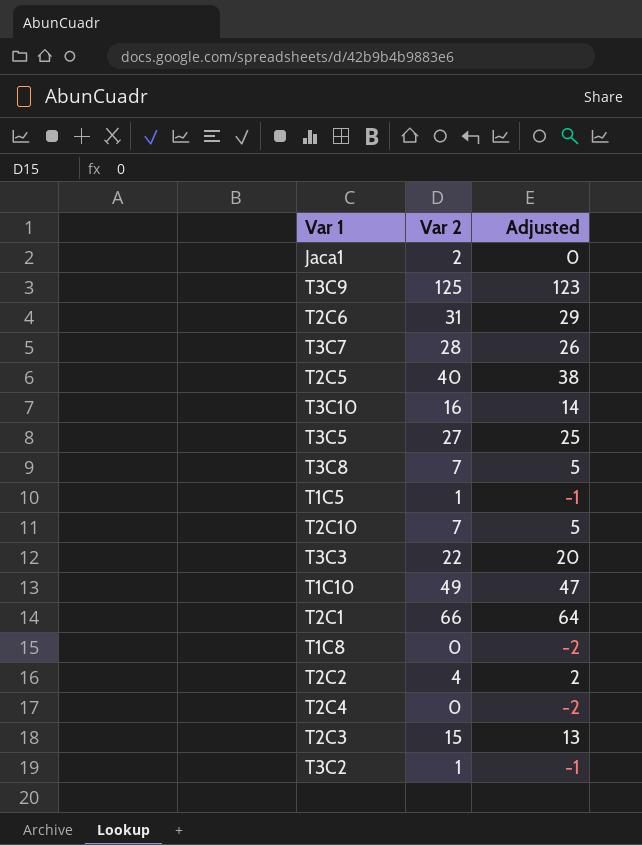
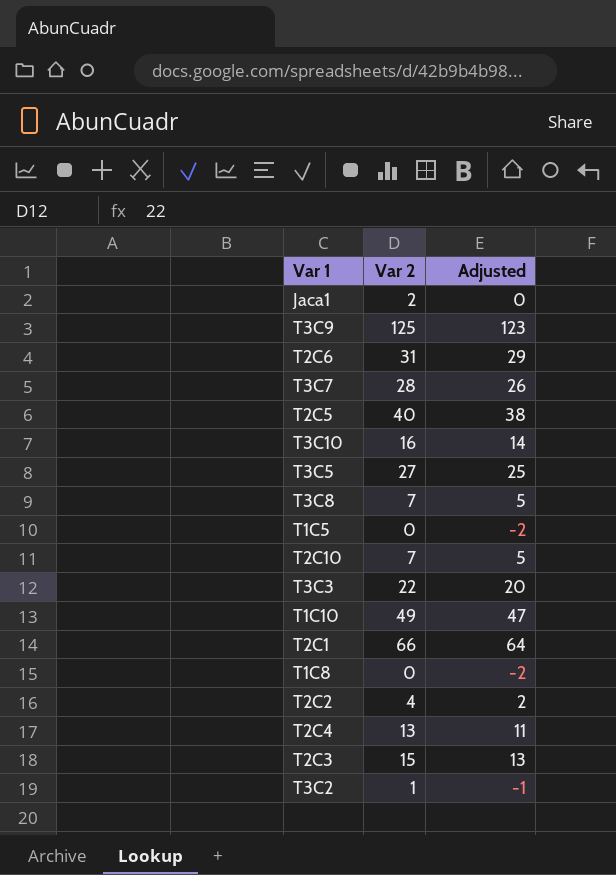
T1C5 | Var 2: 1 -> 0
T1C5 | Adjusted: -1 -> -2
T2C4 | Var 2: 0 -> 13
T2C4 | Adjusted: -2 -> 11

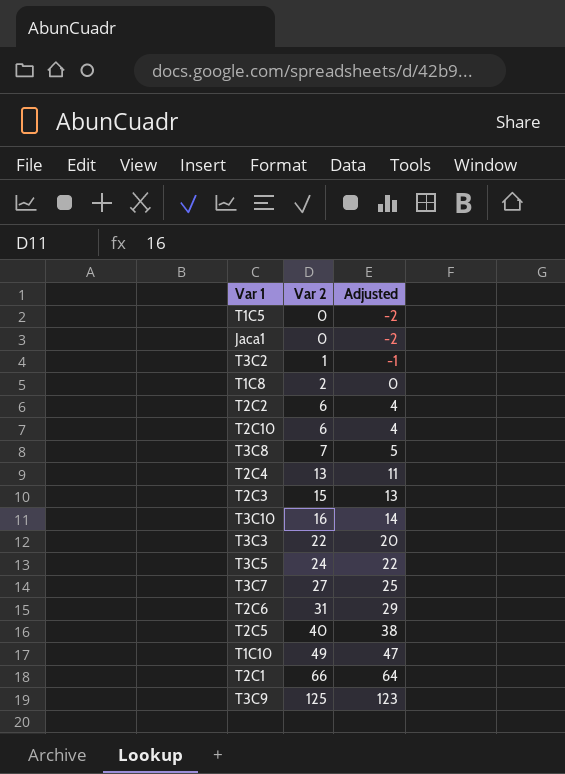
row order: none -> Var 2 ascending
Jaca1 | Var 2: 2 -> 0
Jaca1 | Adjusted: 0 -> -2
T1C8 | Var 2: 0 -> 2
T1C8 | Adjusted: -2 -> 0
T2C2 | Var 2: 4 -> 6
T2C2 | Adjusted: 2 -> 4
T2C10 | Var 2: 7 -> 6
T2C10 | Adjusted: 5 -> 4
T3C5 | Var 2: 27 -> 24
T3C5 | Adjusted: 25 -> 22
T3C7 | Var 2: 28 -> 27
T3C7 | Adjusted: 26 -> 25

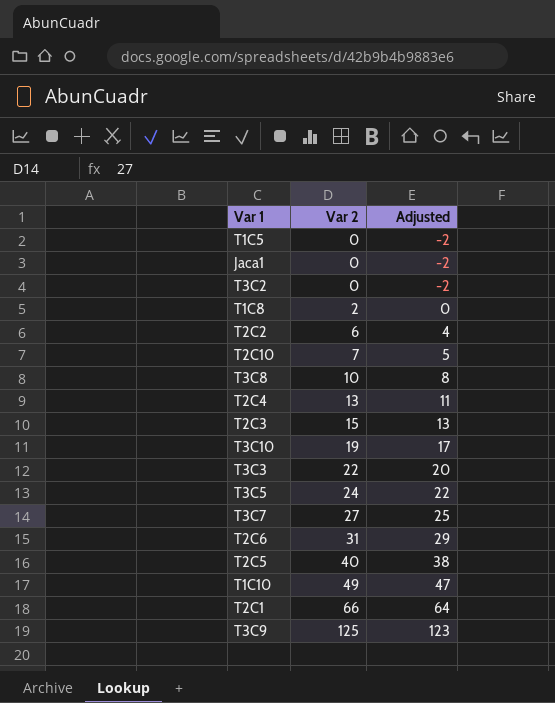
T3C2 | Var 2: 1 -> 0
T3C2 | Adjusted: -1 -> -2
T2C10 | Var 2: 6 -> 7
T2C10 | Adjusted: 4 -> 5
T3C8 | Var 2: 7 -> 10
T3C8 | Adjusted: 5 -> 8
T3C10 | Var 2: 16 -> 19
T3C10 | Adjusted: 14 -> 17

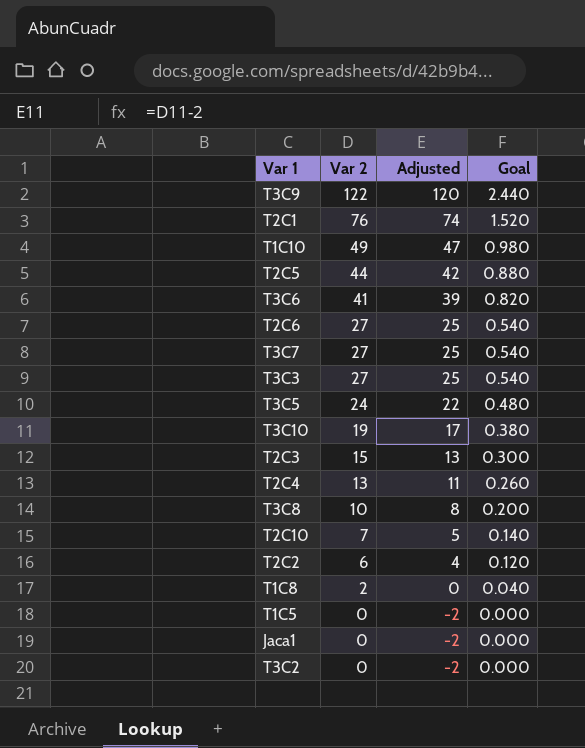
row order: Var 2 ascending -> Var 2 descending
column Goal | formula: none -> [Var 2] * 0.02
T3C9 | Var 2: 125 -> 122
T3C9 | Adjusted: 123 -> 120
T2C1 | Var 2: 66 -> 76
T2C1 | Adjusted: 64 -> 74
T2C5 | Var 2: 40 -> 44
T2C5 | Adjusted: 38 -> 42
row T3C6: none -> 41 | 39 | 0.820
T2C6 | Var 2: 31 -> 27
T2C6 | Adjusted: 29 -> 25
T3C3 | Var 2: 22 -> 27
T3C3 | Adjusted: 20 -> 25

